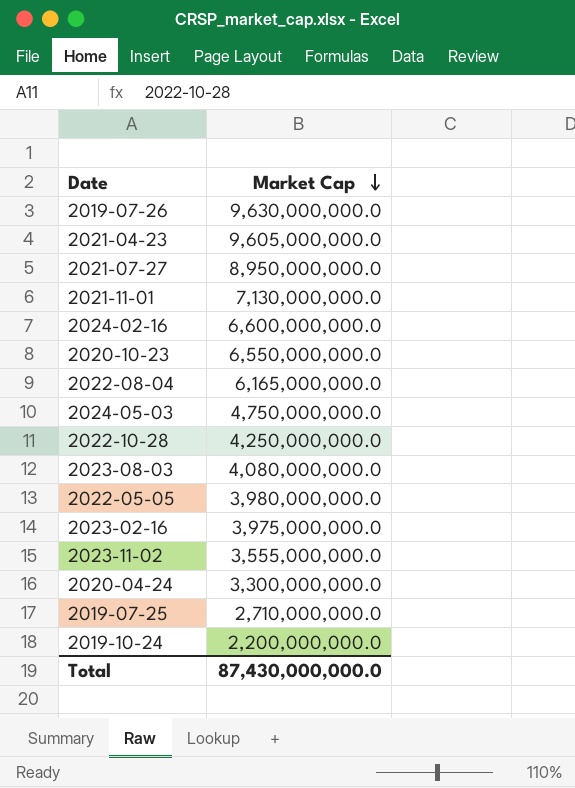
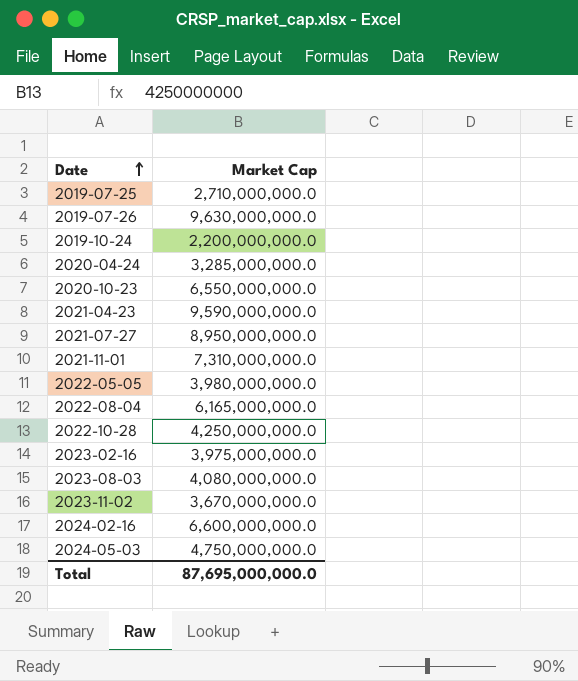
row order: Market Cap descending -> Date ascending
2020-04-24 | Market Cap: 3,300,000,000.0 -> 3,285,000,000.0
2021-04-23 | Market Cap: 9,605,000,000.0 -> 9,590,000,000.0
2021-11-01 | Market Cap: 7,130,000,000.0 -> 7,310,000,000.0
2023-11-02 | Market Cap: 3,555,000,000.0 -> 3,670,000,000.0
Total | Market Cap: 87,430,000,000.0 -> 87,695,000,000.0

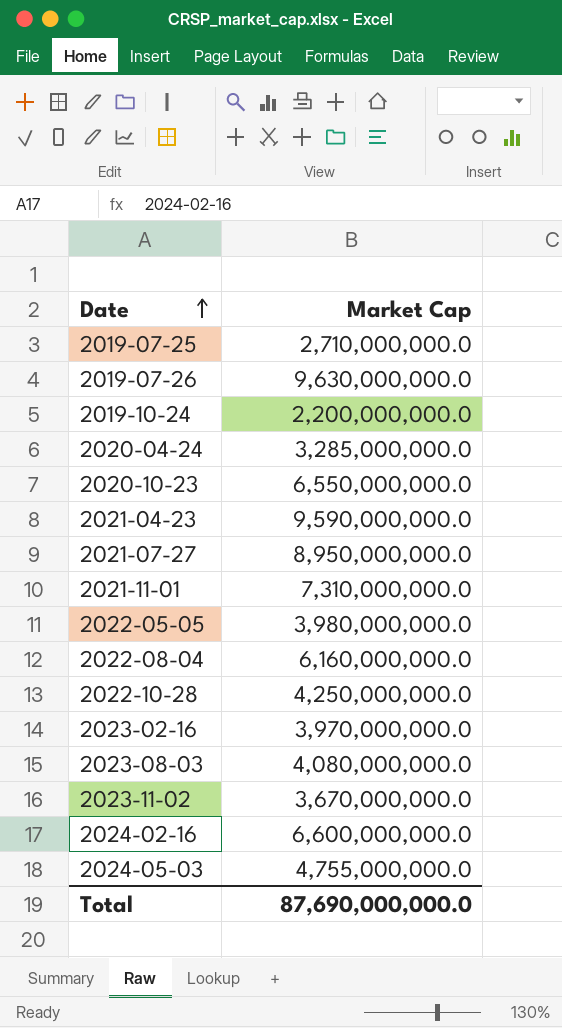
2022-08-04 | Market Cap: 6,165,000,000.0 -> 6,160,000,000.0
2023-02-16 | Market Cap: 3,975,000,000.0 -> 3,970,000,000.0
2024-05-03 | Market Cap: 4,750,000,000.0 -> 4,755,000,000.0
Total | Market Cap: 87,695,000,000.0 -> 87,690,000,000.0

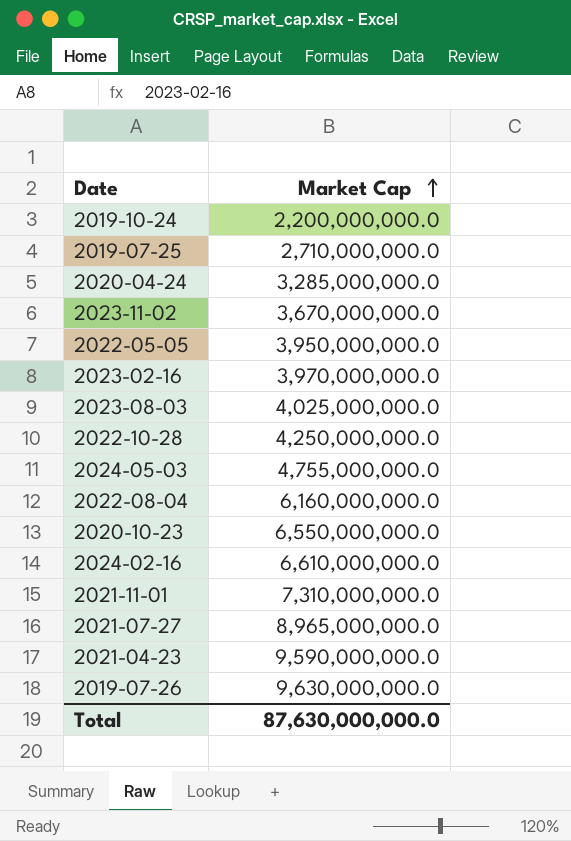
row order: Date ascending -> Market Cap ascending
2022-05-05 | Market Cap: 3,980,000,000.0 -> 3,950,000,000.0
2023-08-03 | Market Cap: 4,080,000,000.0 -> 4,025,000,000.0
2024-02-16 | Market Cap: 6,600,000,000.0 -> 6,610,000,000.0
2021-07-27 | Market Cap: 8,950,000,000.0 -> 8,965,000,000.0
Total | Market Cap: 87,690,000,000.0 -> 87,630,000,000.0

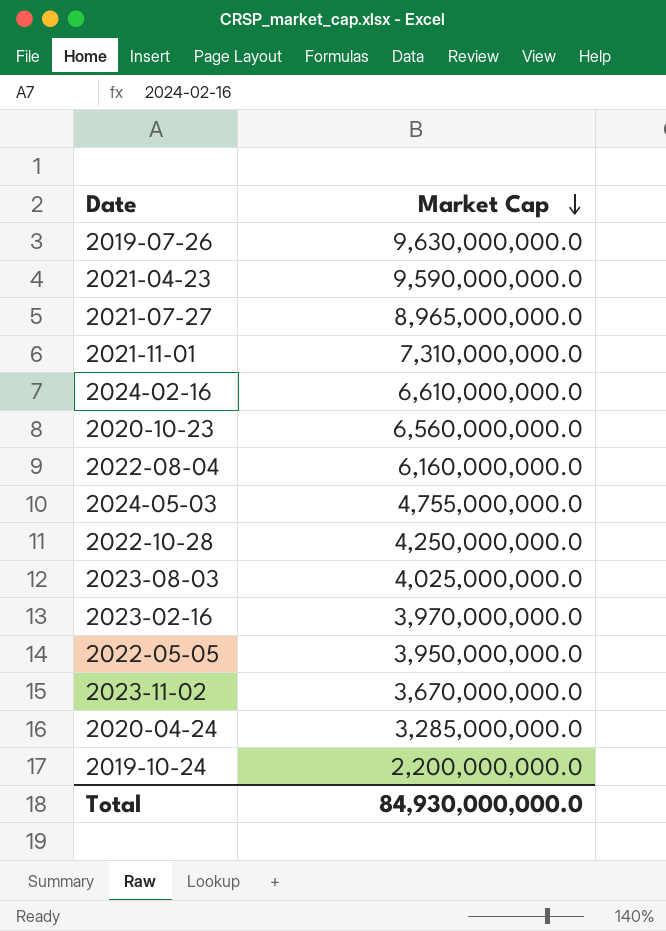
row order: Market Cap ascending -> Market Cap descending
row 2019-07-25: 2,710,000,000.0 -> none
2020-10-23 | Market Cap: 6,550,000,000.0 -> 6,560,000,000.0
Total | Market Cap: 87,630,000,000.0 -> 84,930,000,000.0

